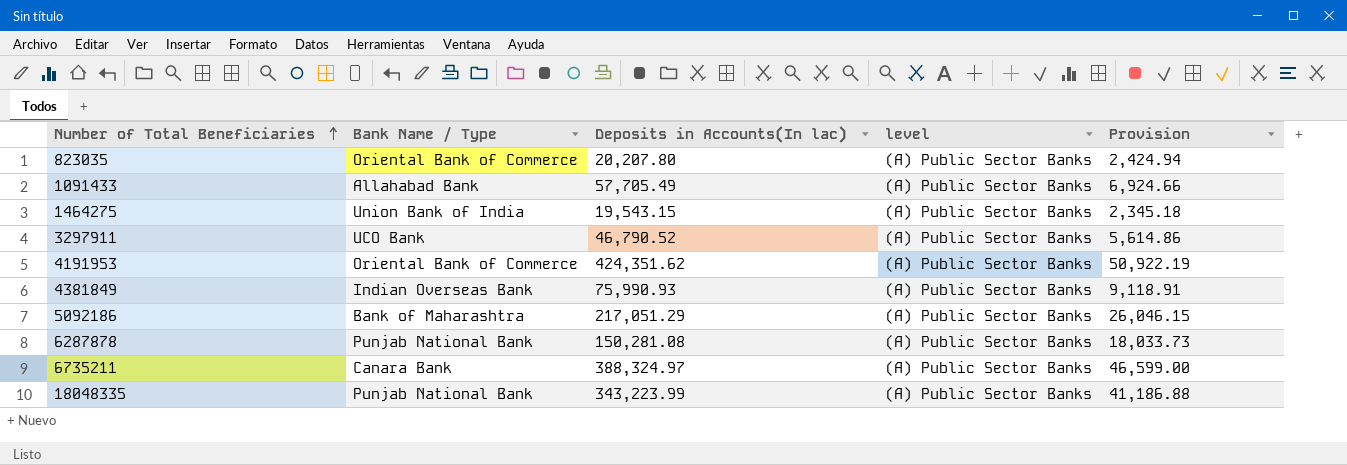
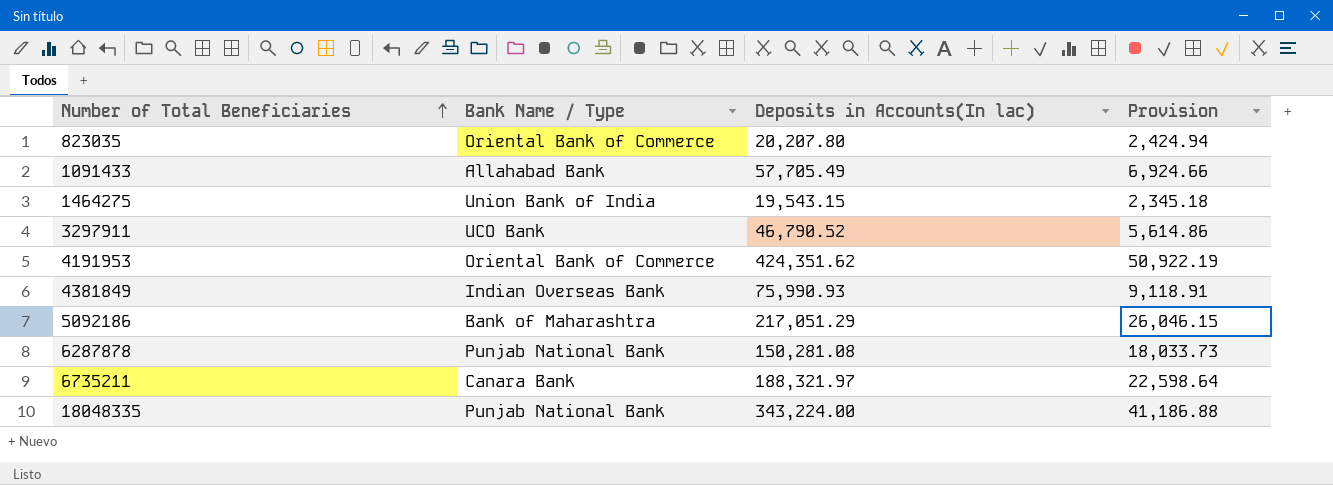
column level | position: 4 -> none
6735211 | Deposits in Accounts(In lac): 388,324.97 -> 188,321.97
6735211 | Provision: 46,599.00 -> 22,598.64
18048335 | Deposits in Accounts(In lac): 343,223.99 -> 343,224.00

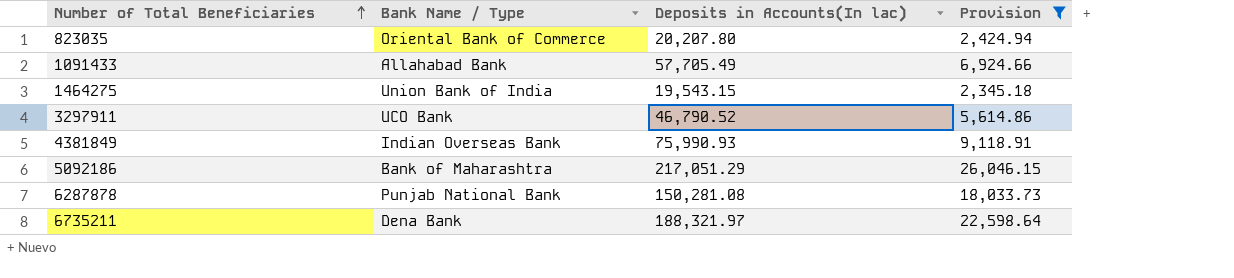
filter: none -> Provision <= 26,046.15
6735211 | Bank Name / Type: Canara Bank -> Dena Bank

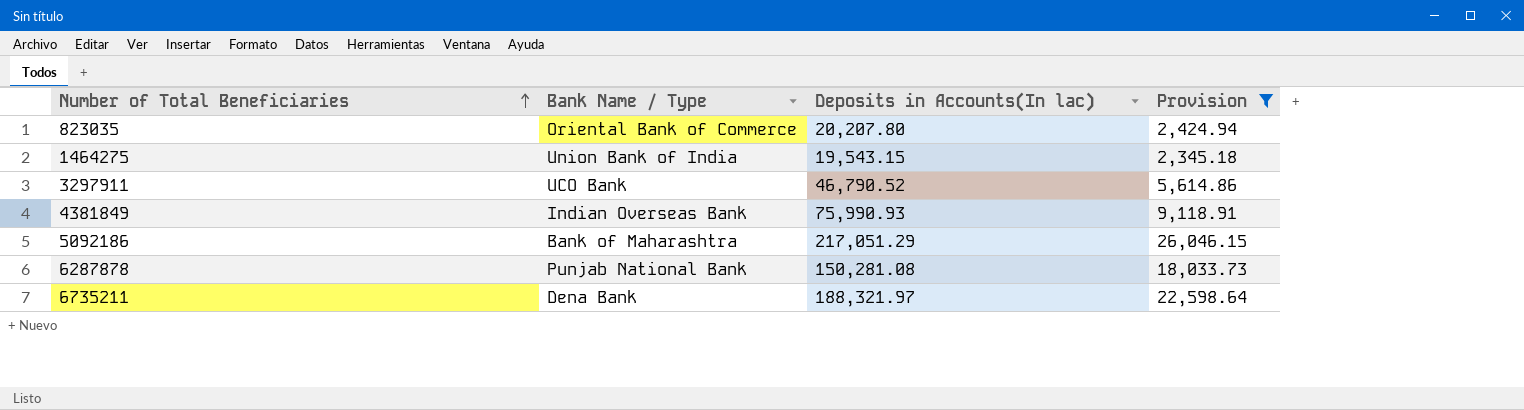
row 1091433: Allahabad Bank | 57,705.49 | 6,924.66 -> none

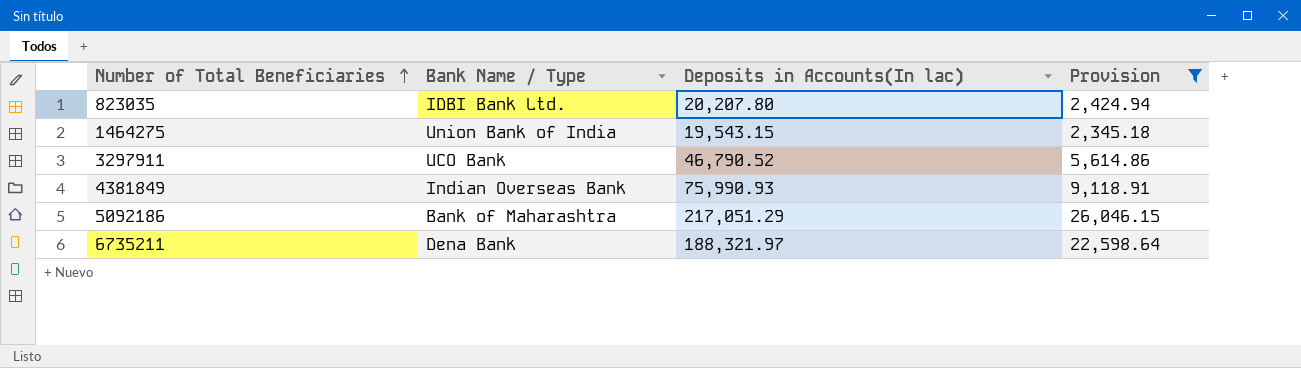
row 6287878: Punjab National Bank | 150,281.08 | 18,033.73 -> none
823035 | Bank Name / Type: Oriental Bank of Commerce -> IDBI Bank Ltd.

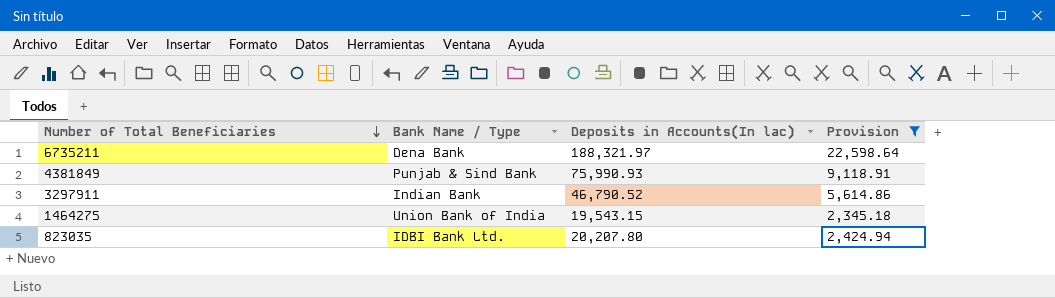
row order: Number of Total Beneficiaries ascending -> Number of Total Beneficiaries descending
row 5092186: Bank of Maharashtra | 217,051.29 | 26,046.15 -> none
4381849 | Bank Name / Type: Indian Overseas Bank -> Punjab & Sind Bank
3297911 | Bank Name / Type: UCO Bank -> Indian Bank

